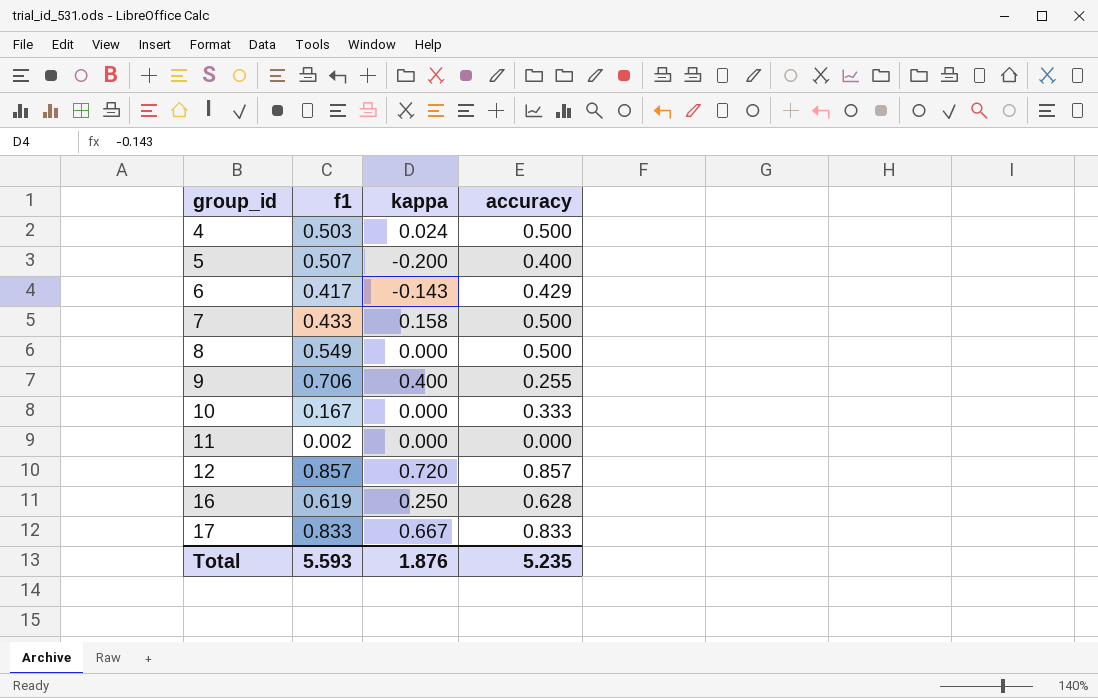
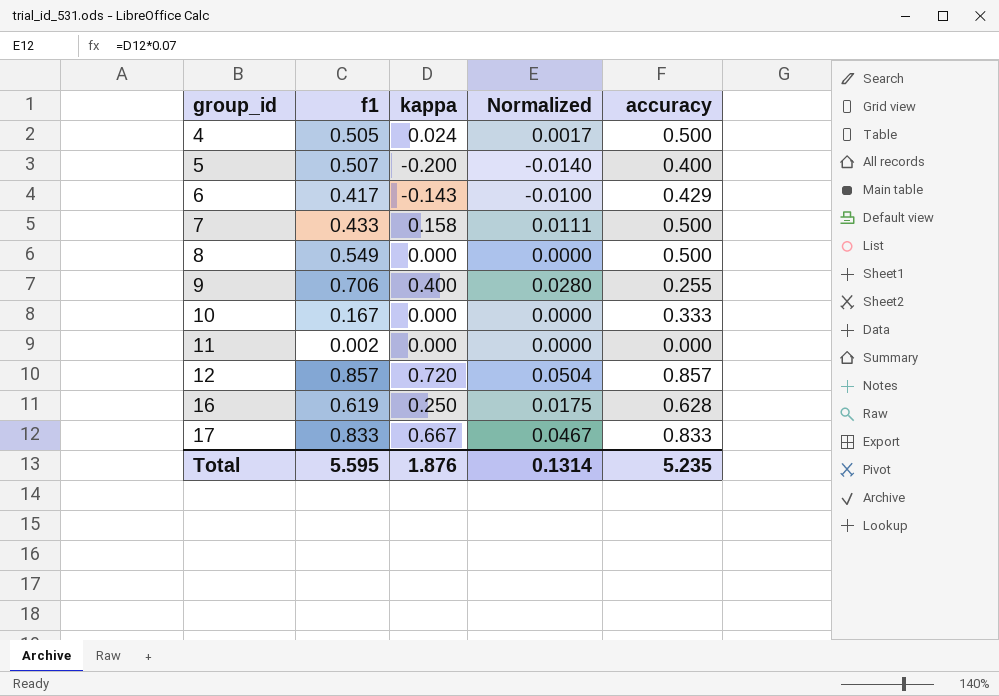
column Normalized | formula: none -> [kappa] * 0.07
4 | f1: 0.503 -> 0.505
Total | f1: 5.593 -> 5.595

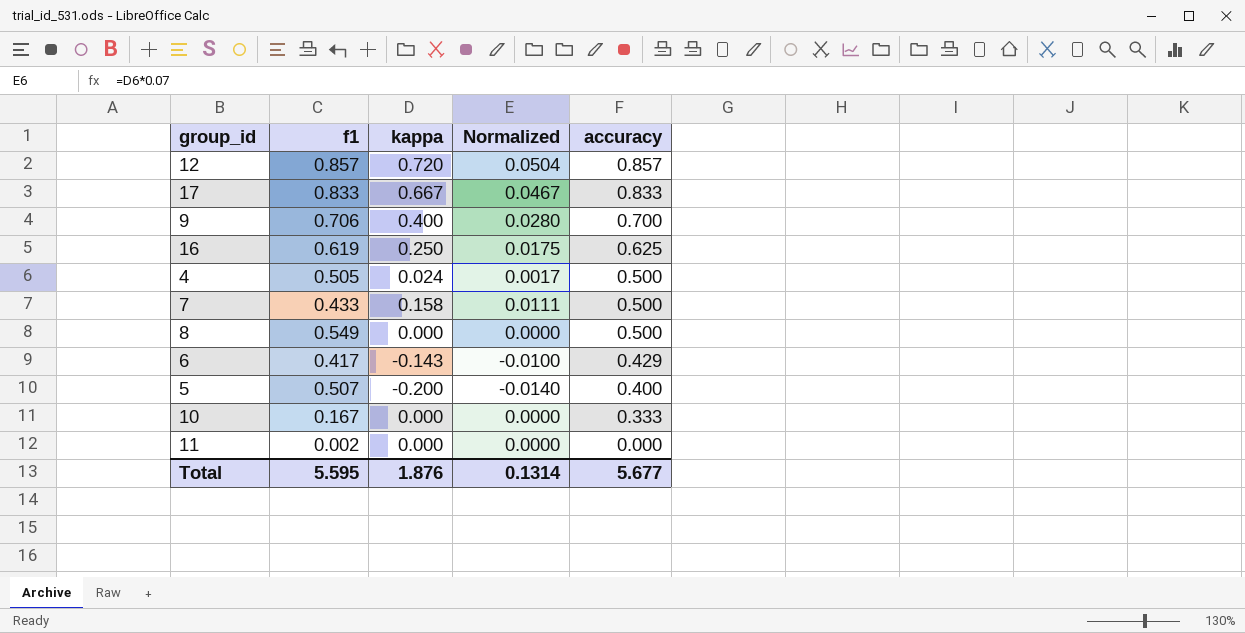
row order: group_id ascending -> accuracy descending
9 | accuracy: 0.255 -> 0.700
16 | accuracy: 0.628 -> 0.625
Total | accuracy: 5.235 -> 5.677

